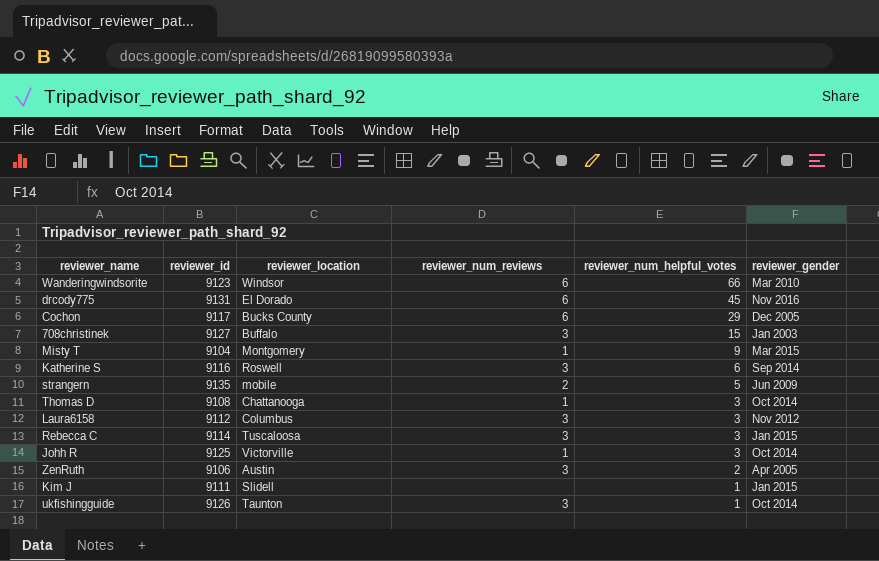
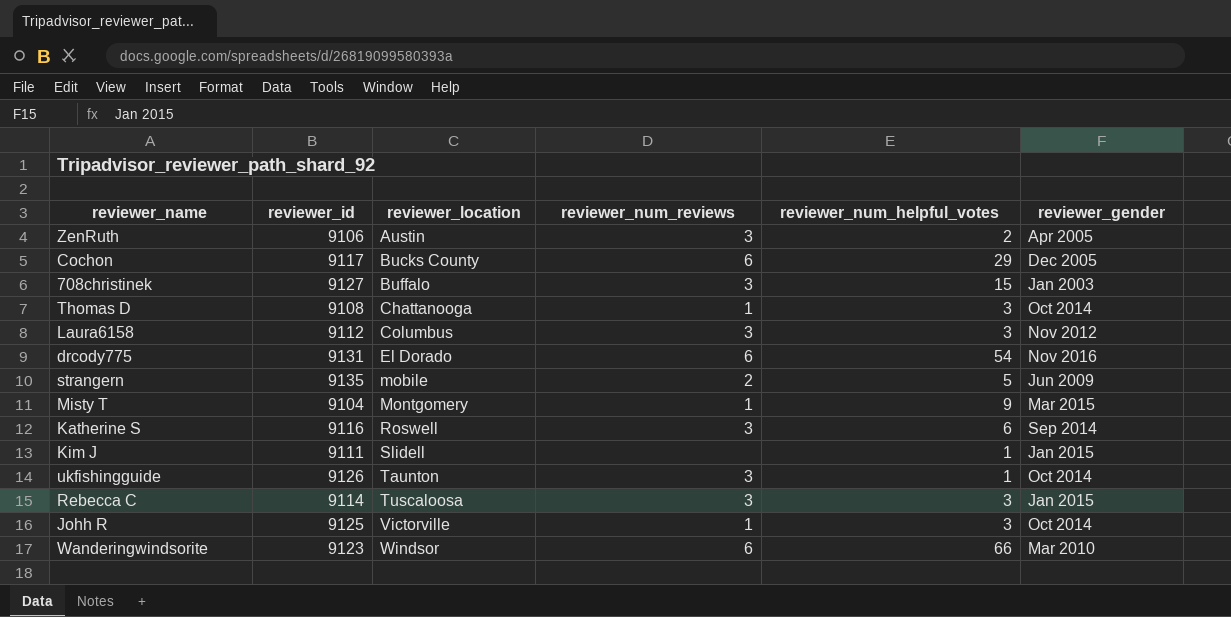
row order: reviewer_num_helpful_votes descending -> reviewer_location ascending
drcody775 | reviewer_num_helpful_votes: 45 -> 54

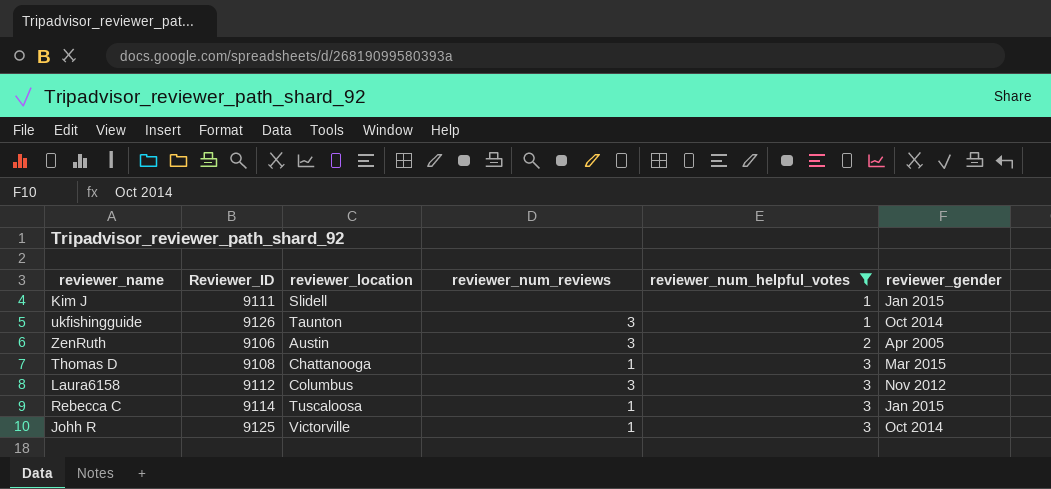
filter: none -> reviewer_num_helpful_votes <= 3
row order: reviewer_location ascending -> reviewer_num_helpful_votes ascending
column name: reviewer_id -> Reviewer_ID
Thomas D | reviewer_gender: Oct 2014 -> Mar 2015
Rebecca C | reviewer_num_reviews: 3 -> 1

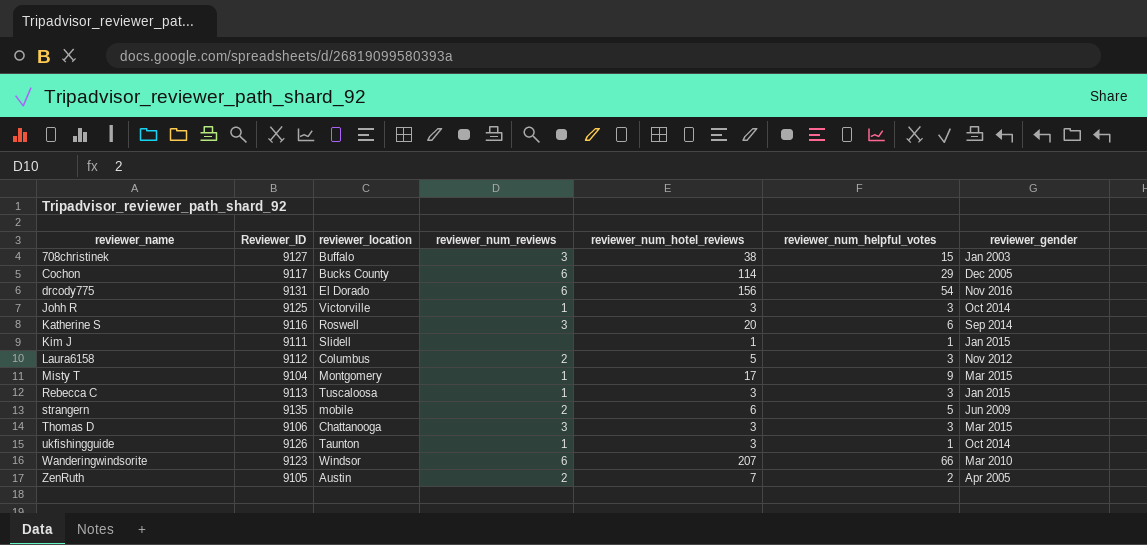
filter: reviewer_num_helpful_votes <= 3 -> none
row order: reviewer_num_helpful_votes ascending -> reviewer_name ascending
column reviewer_num_hotel_reviews | position: none -> 5
Laura6158 | reviewer_num_reviews: 3 -> 2
Rebecca C | Reviewer_ID: 9114 -> 9113
Thomas D | Reviewer_ID: 9108 -> 9106
Thomas D | reviewer_num_reviews: 1 -> 3
ukfishingguide | reviewer_num_reviews: 3 -> 1
ZenRuth | Reviewer_ID: 9106 -> 9105
ZenRuth | reviewer_num_reviews: 3 -> 2

